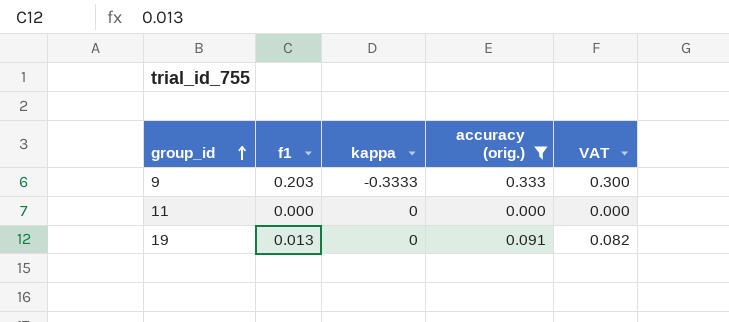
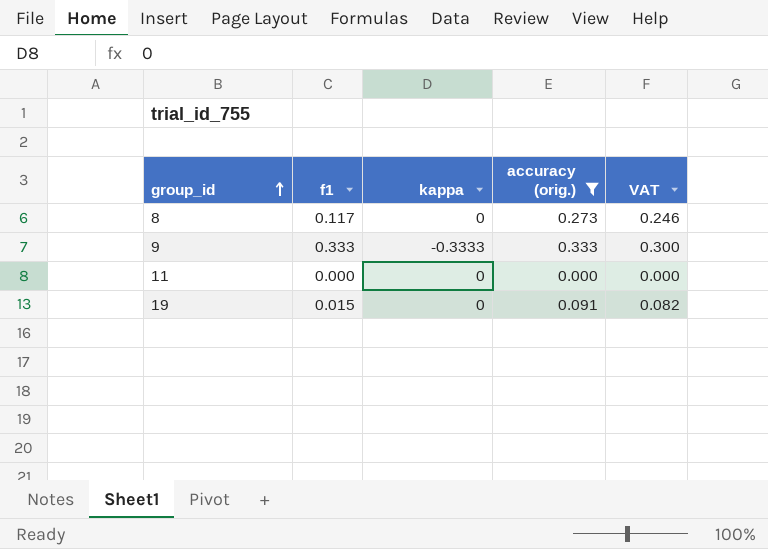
row 8: none -> 0.117 | 0 | 0.273 | 0.246
9 | f1: 0.203 -> 0.333
19 | f1: 0.013 -> 0.015

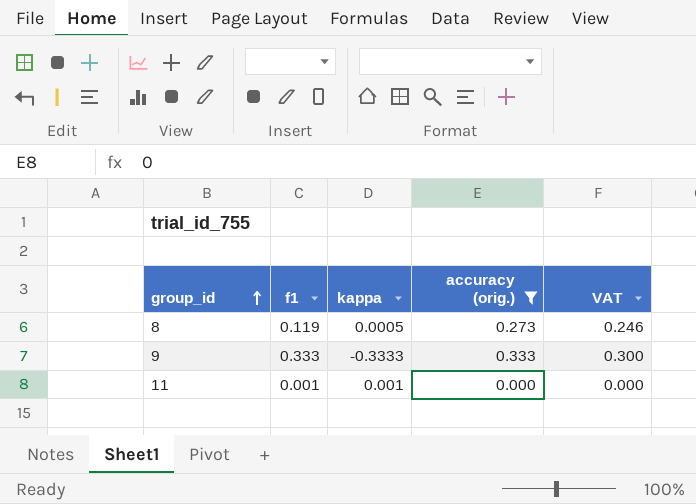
row 19: 0.015 | 0 | 0.091 | 0.082 -> none
8 | f1: 0.117 -> 0.119
8 | kappa: 0 -> 0.0005
11 | f1: 0.000 -> 0.001
11 | kappa: 0 -> 0.001

